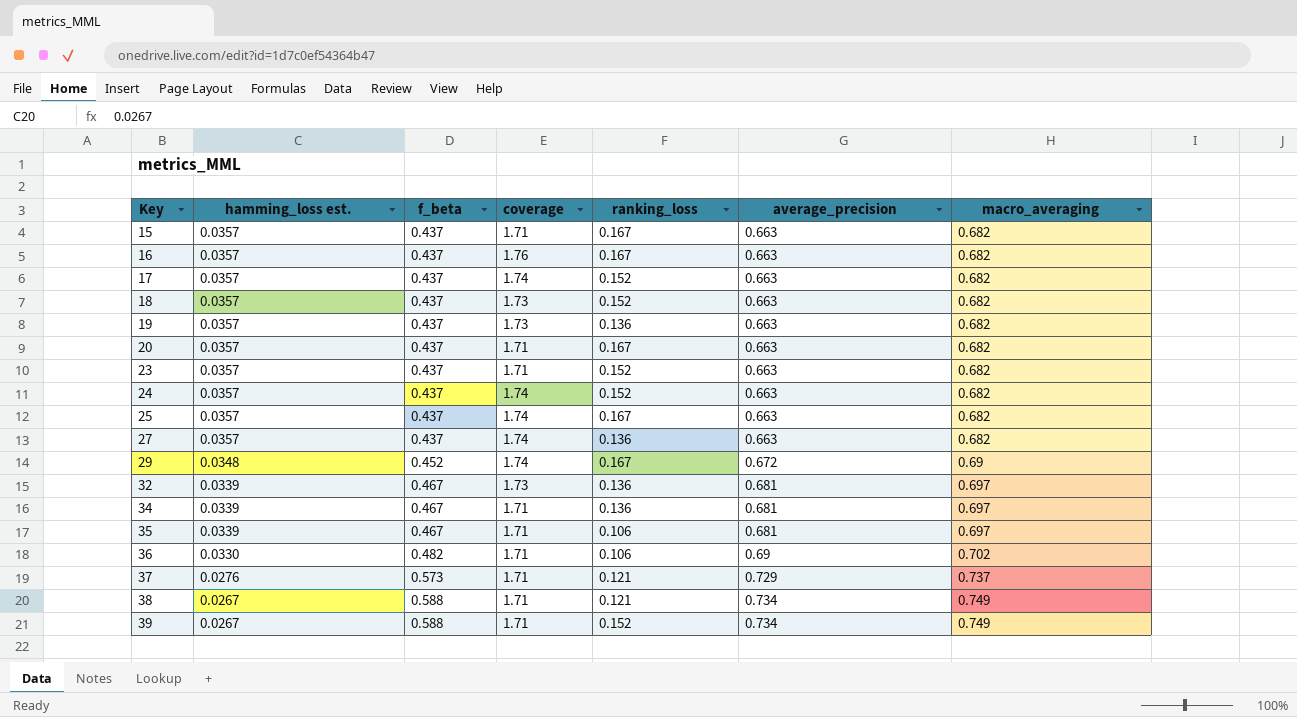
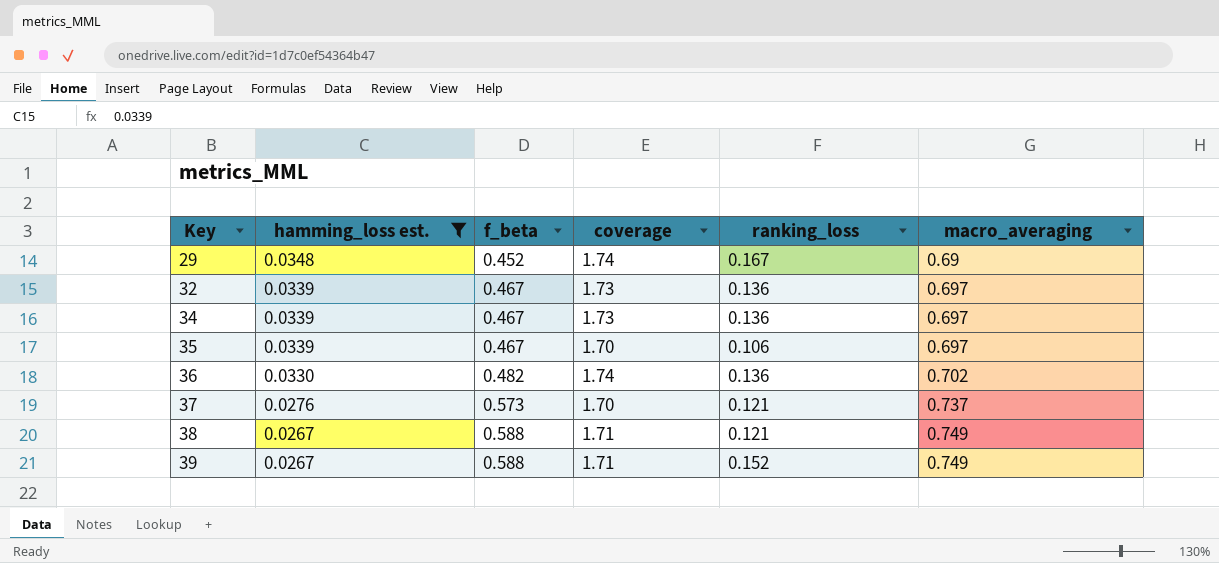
filter: none -> hamming_loss est. != 0.0357
column average_precision | position: 6 -> none
34 | coverage: 1.71 -> 1.73
35 | coverage: 1.71 -> 1.70
36 | coverage: 1.71 -> 1.74
36 | ranking_loss: 0.106 -> 0.136
37 | coverage: 1.71 -> 1.70

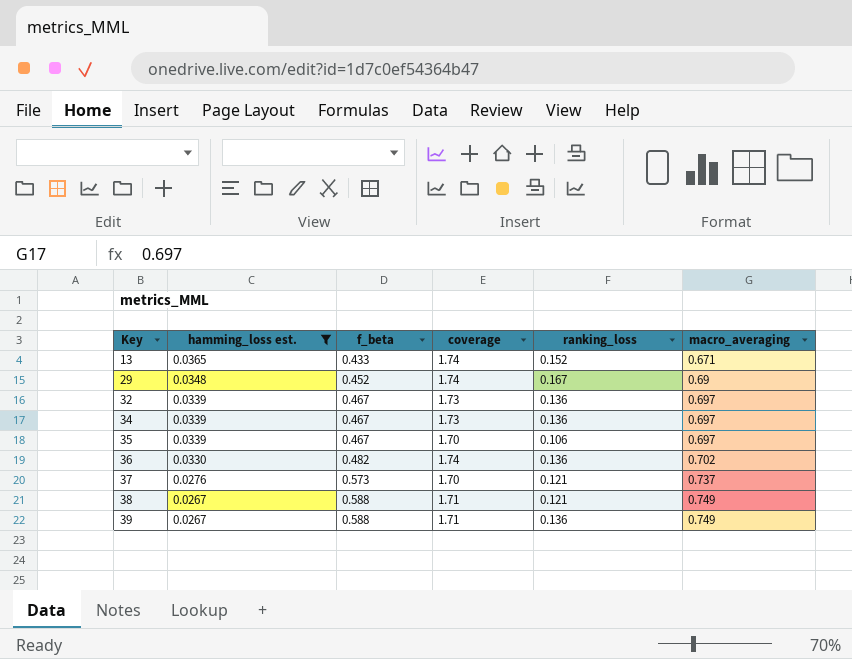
row 13: none -> 0.0365 | 0.433 | 1.74 | 0.152 | 0.671
39 | ranking_loss: 0.152 -> 0.136

